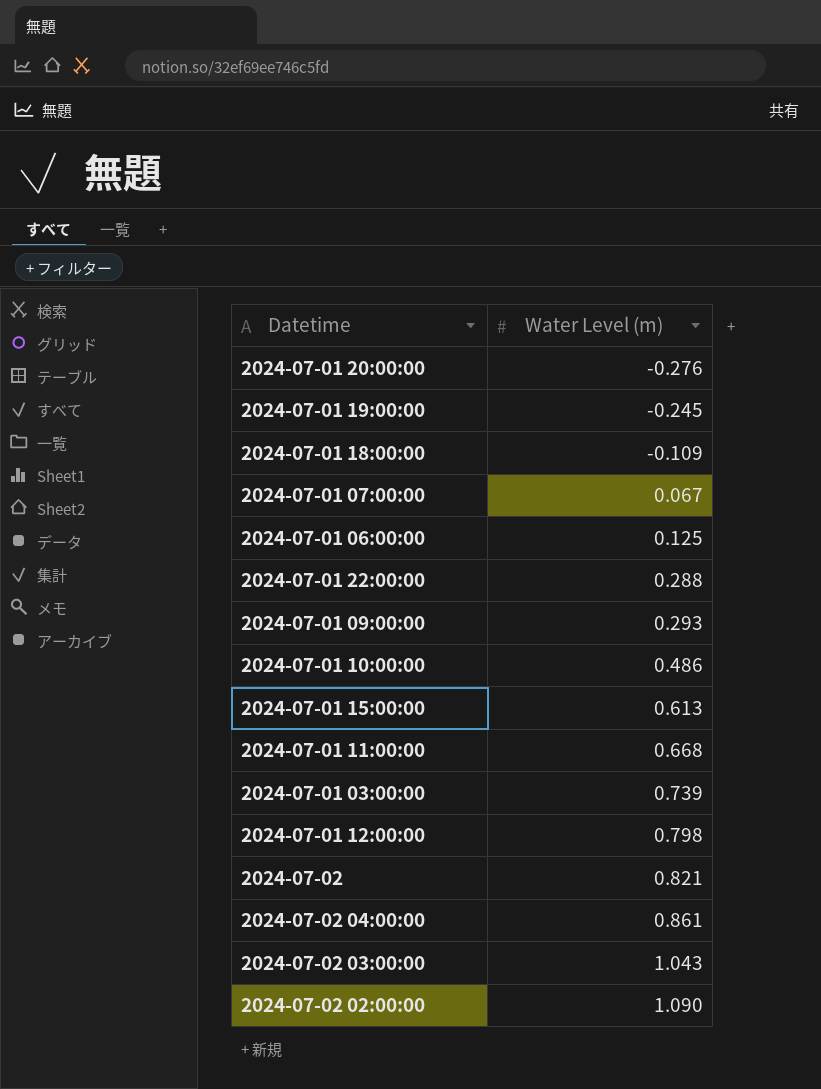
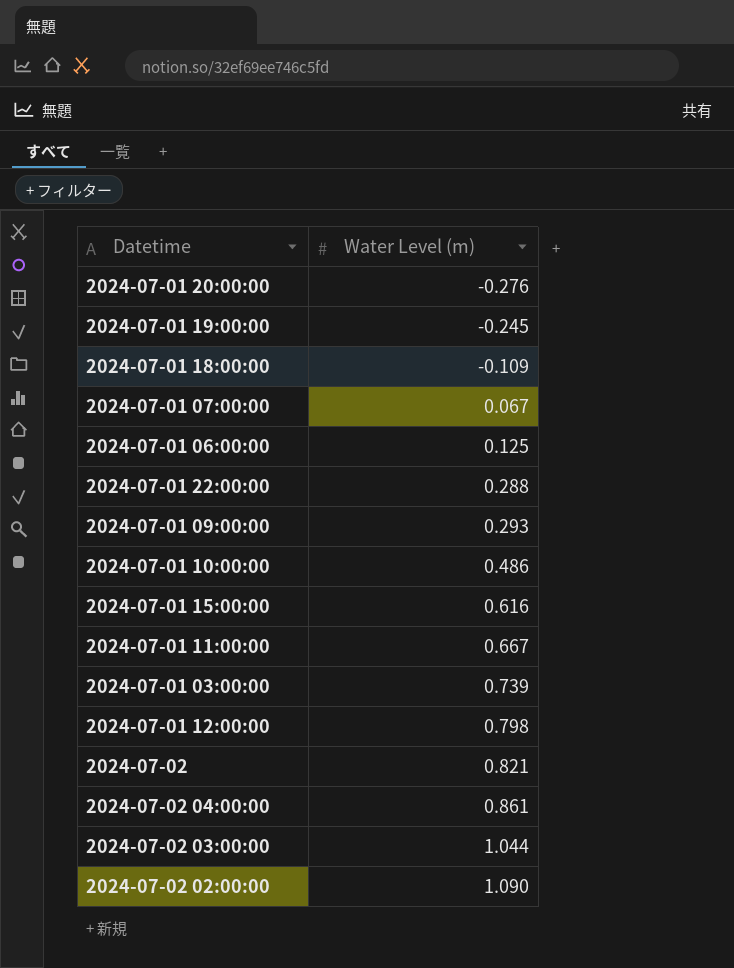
2024-07-01 15:00:00 | Water Level (m): 0.613 -> 0.616
2024-07-01 11:00:00 | Water Level (m): 0.668 -> 0.667
2024-07-02 03:00:00 | Water Level (m): 1.043 -> 1.044

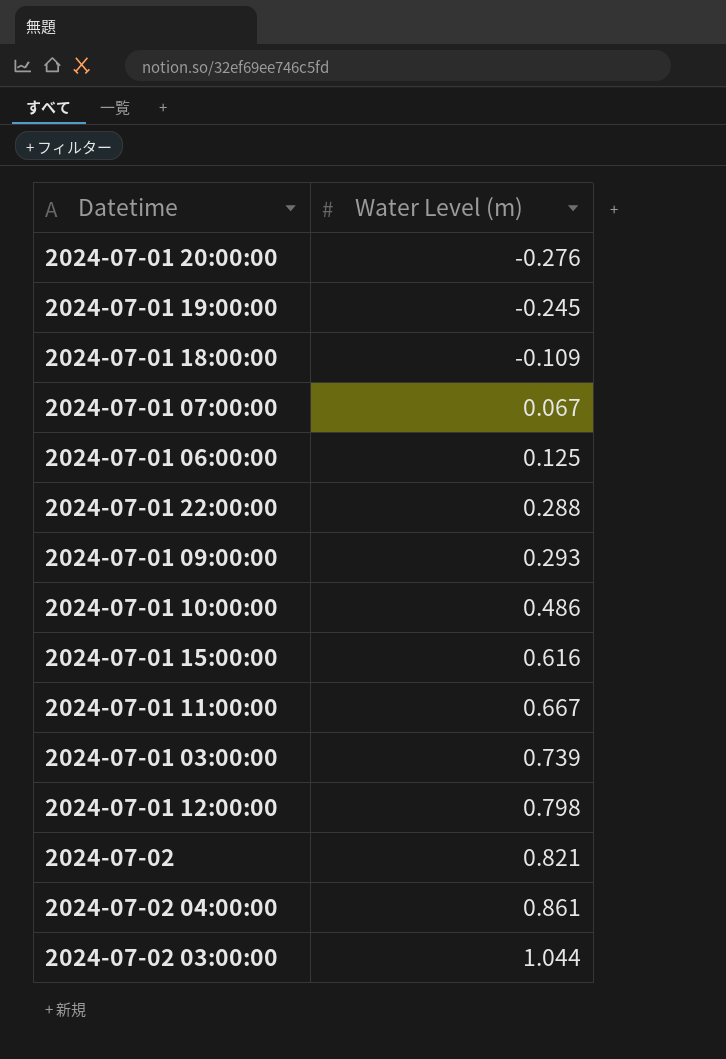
row 2024-07-02 02:00:00: 1.090 -> none

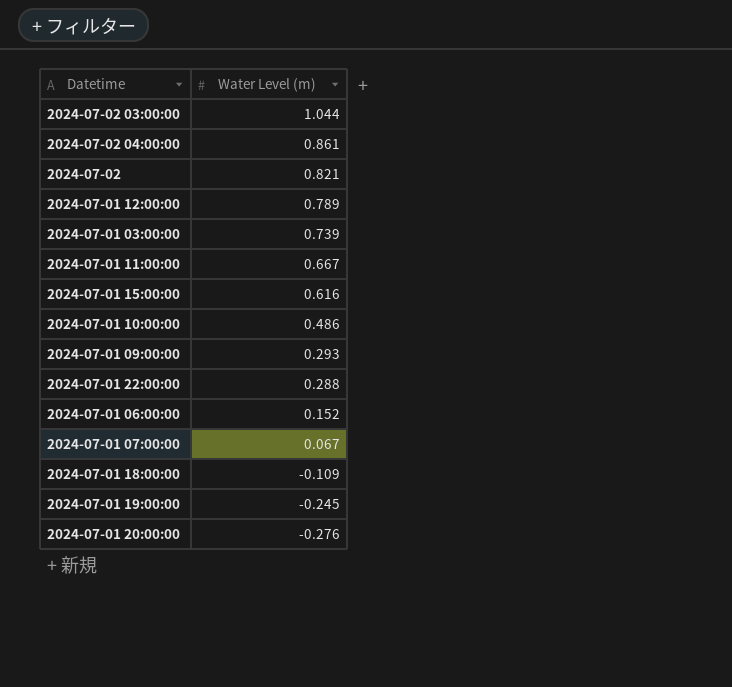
row order: Water Level (m) ascending -> Water Level (m) descending
2024-07-01 12:00:00 | Water Level (m): 0.798 -> 0.789
2024-07-01 06:00:00 | Water Level (m): 0.125 -> 0.152

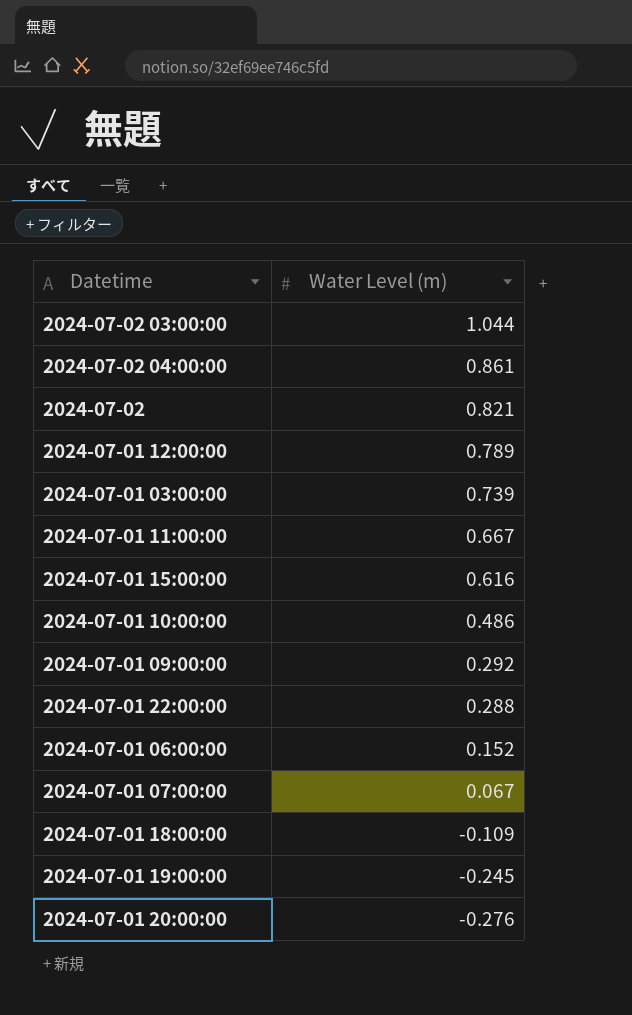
2024-07-01 09:00:00 | Water Level (m): 0.293 -> 0.292

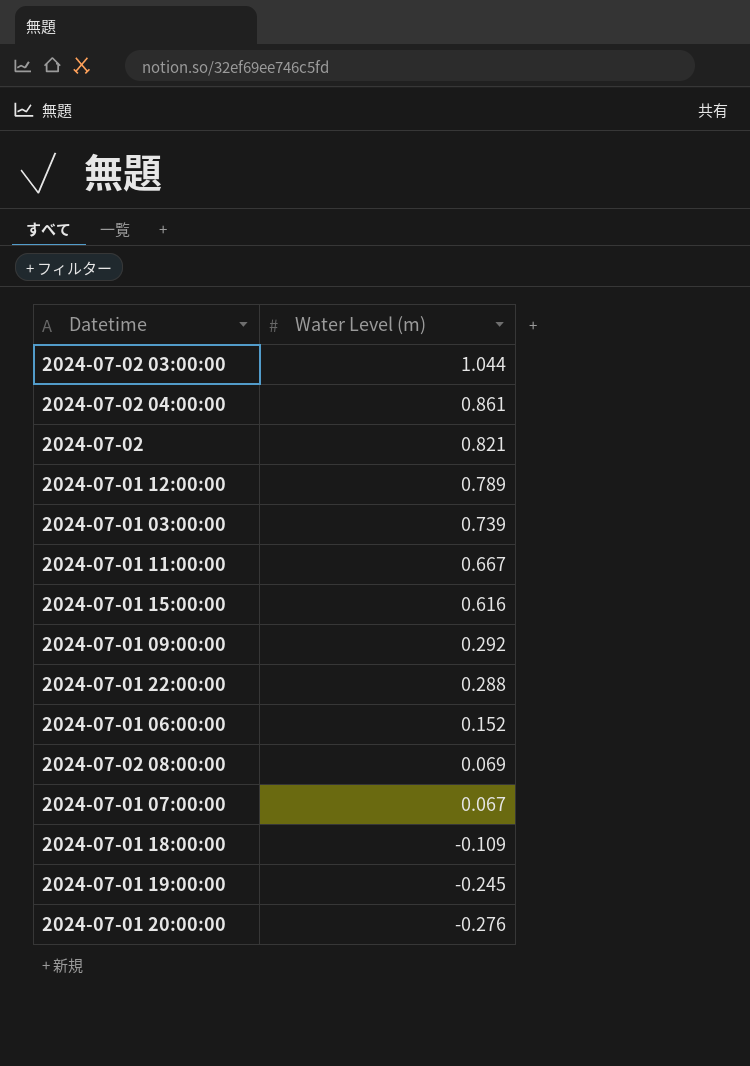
row 2024-07-01 10:00:00: 0.486 -> none
row 2024-07-02 08:00:00: none -> 0.069

